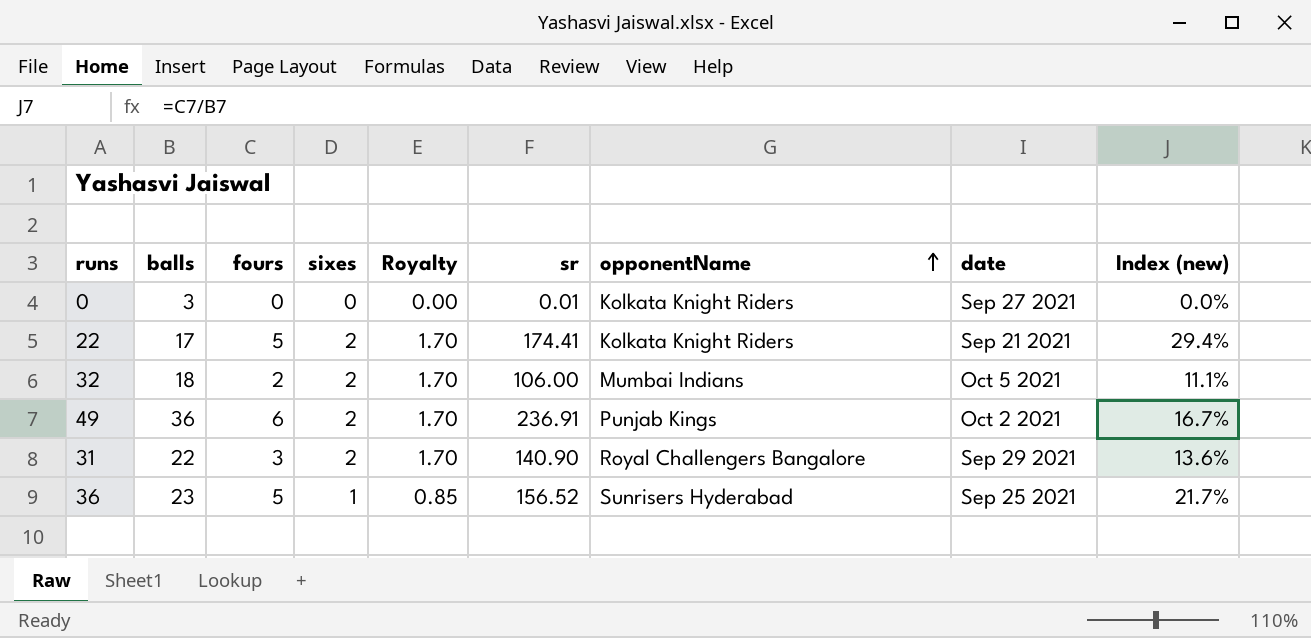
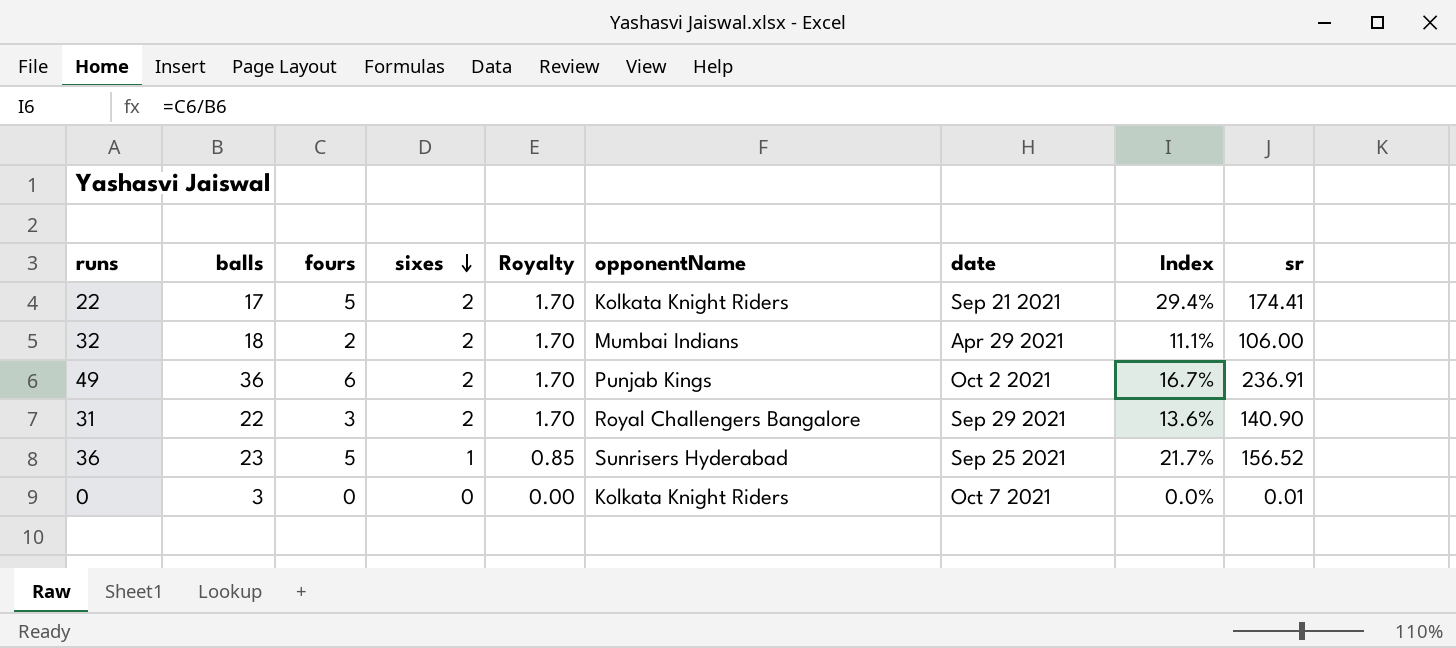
row order: opponentName ascending -> sixes descending
column name: Index (new) -> Index
column sr | position: 6 -> 9
32 | date: Oct 5 2021 -> Apr 29 2021
0 | date: Sep 27 2021 -> Oct 7 2021

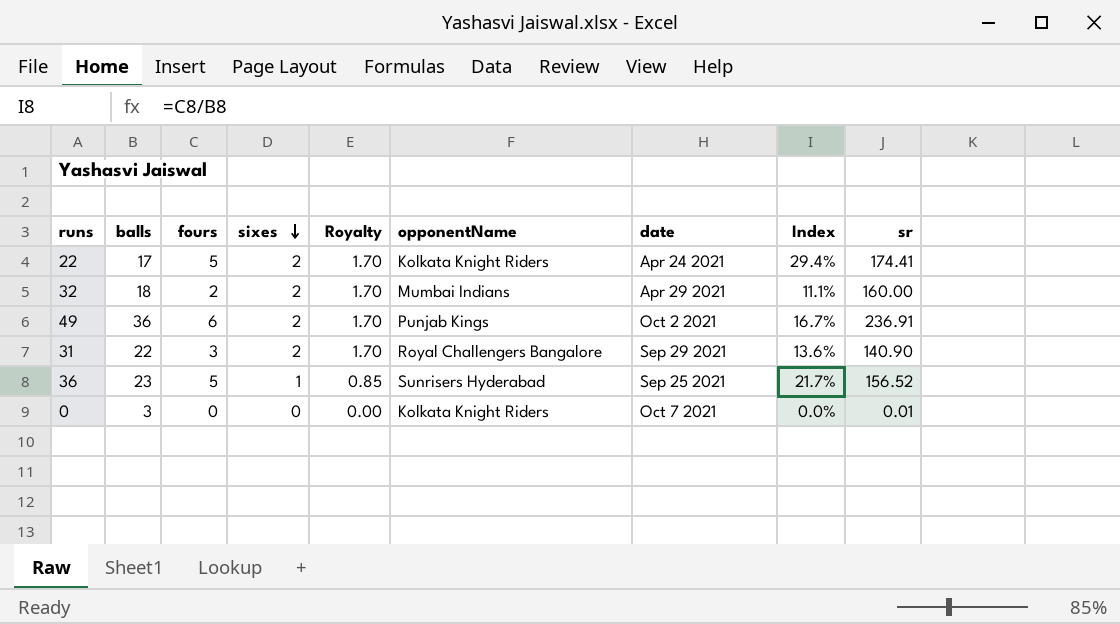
22 | date: Sep 21 2021 -> Apr 24 2021
32 | sr: 106.00 -> 160.00

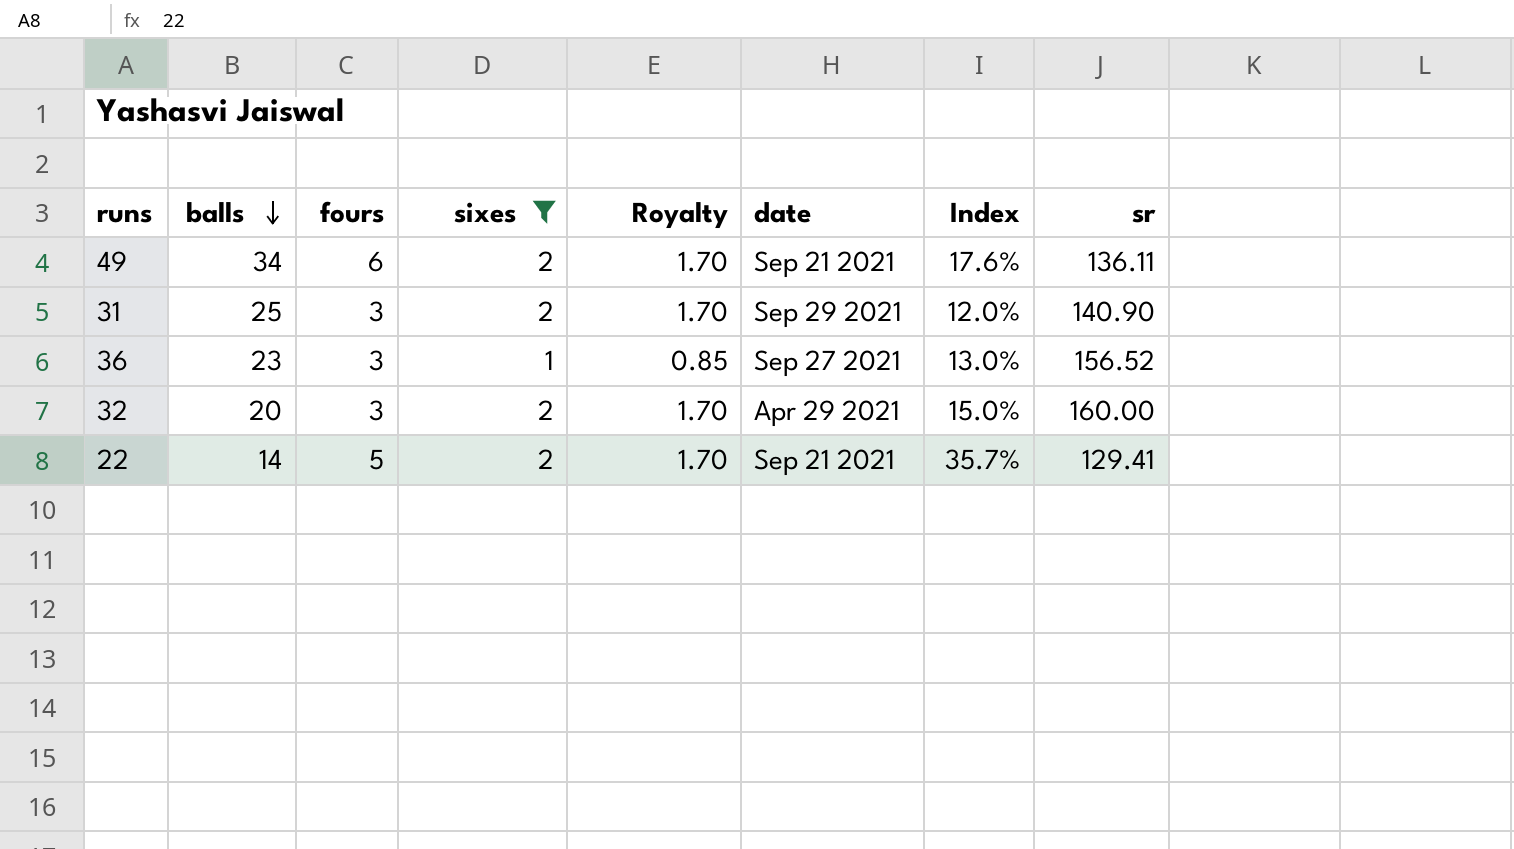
filter: none -> sixes != 0
row order: sixes descending -> balls descending
column opponentName | position: 6 -> none
49 | balls: 36 -> 34
49 | date: Oct 2 2021 -> Sep 21 2021
49 | Index: 16.7% -> 17.6%
49 | sr: 236.91 -> 136.11
31 | balls: 22 -> 25
31 | Index: 13.6% -> 12.0%
36 | fours: 5 -> 3
36 | date: Sep 25 2021 -> Sep 27 2021
36 | Index: 21.7% -> 13.0%
32 | balls: 18 -> 20
32 | fours: 2 -> 3
32 | Index: 11.1% -> 15.0%
22 | balls: 17 -> 14
22 | date: Apr 24 2021 -> Sep 21 2021
22 | Index: 29.4% -> 35.7%
22 | sr: 174.41 -> 129.41

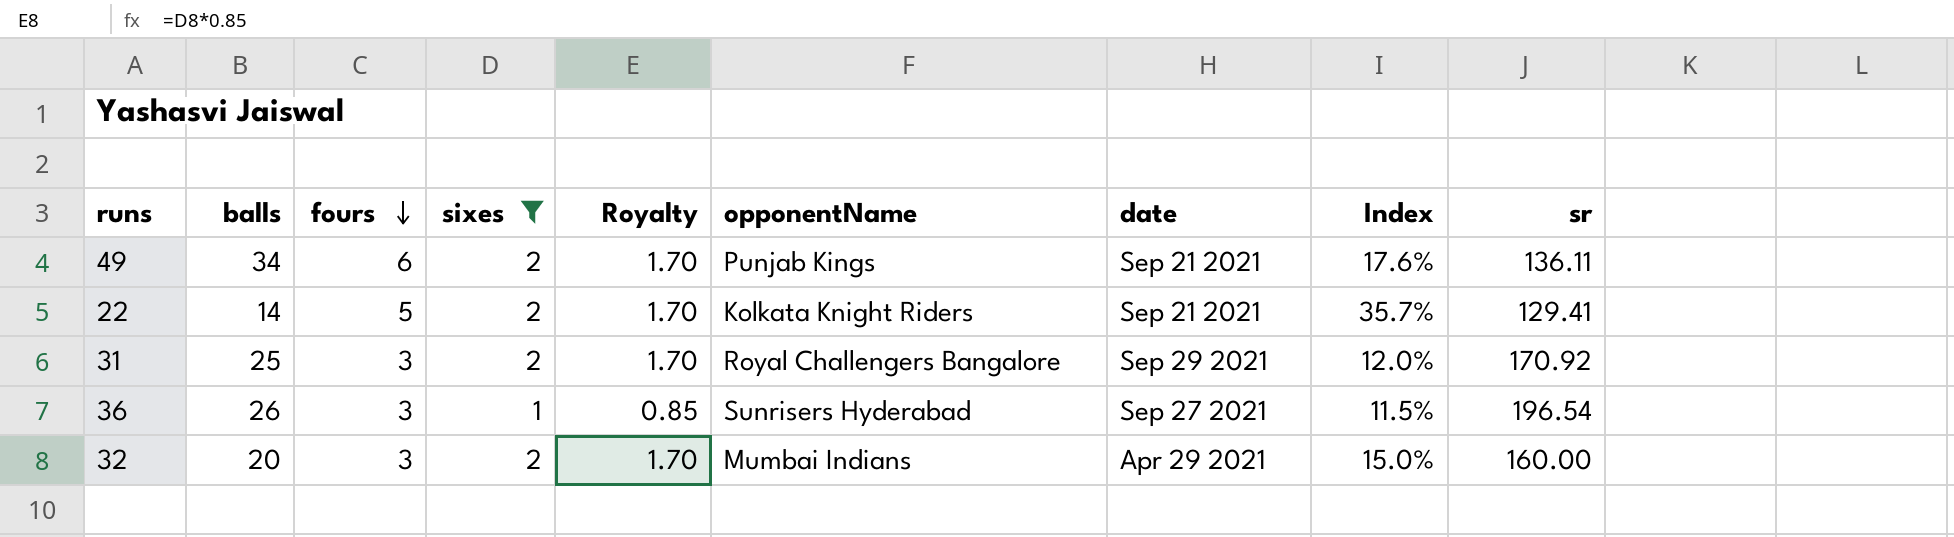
row order: balls descending -> fours descending
column opponentName | position: none -> 6
31 | sr: 140.90 -> 170.92
36 | balls: 23 -> 26
36 | Index: 13.0% -> 11.5%
36 | sr: 156.52 -> 196.54

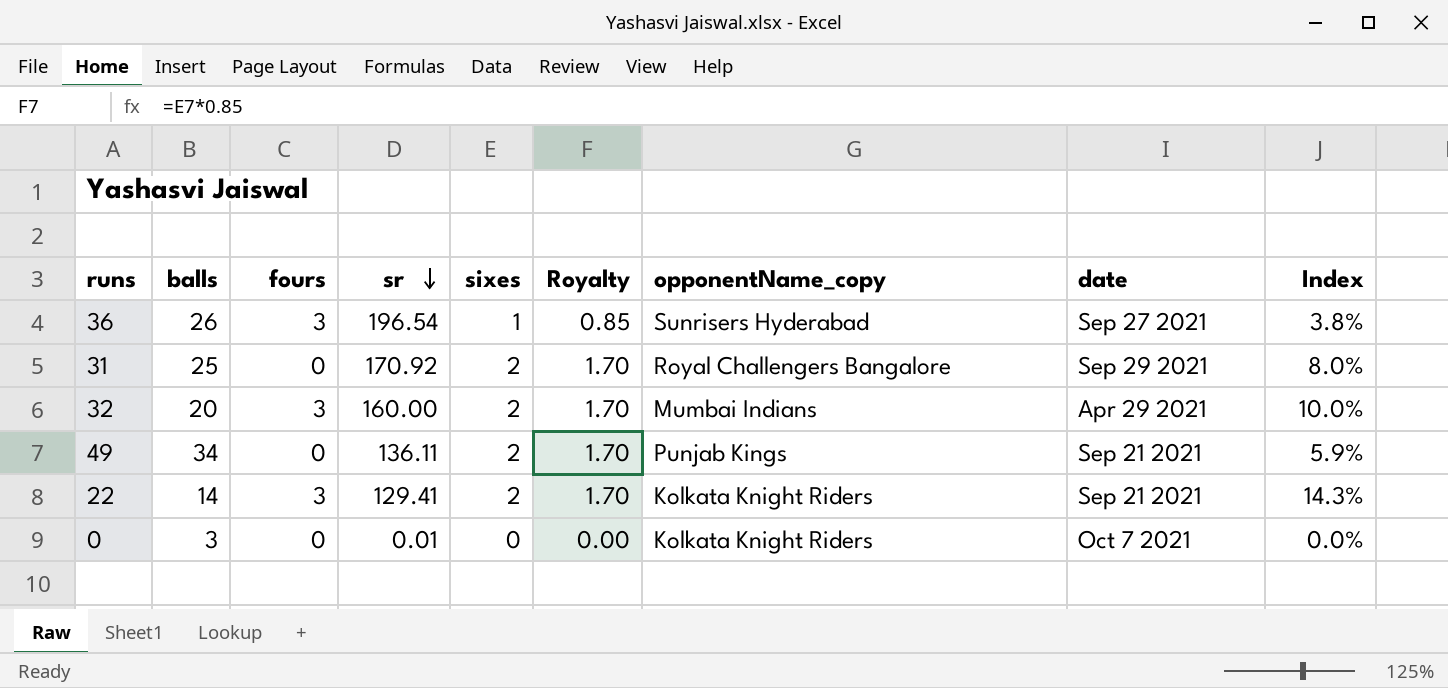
filter: sixes != 0 -> none
row order: fours descending -> sr descending
column sr | position: 9 -> 4
column name: opponentName -> opponentName_copy
column Index | formula: [fours] / [balls] -> [sixes] / [balls]
31 | fours: 3 -> 0
49 | fours: 6 -> 0
22 | fours: 5 -> 3

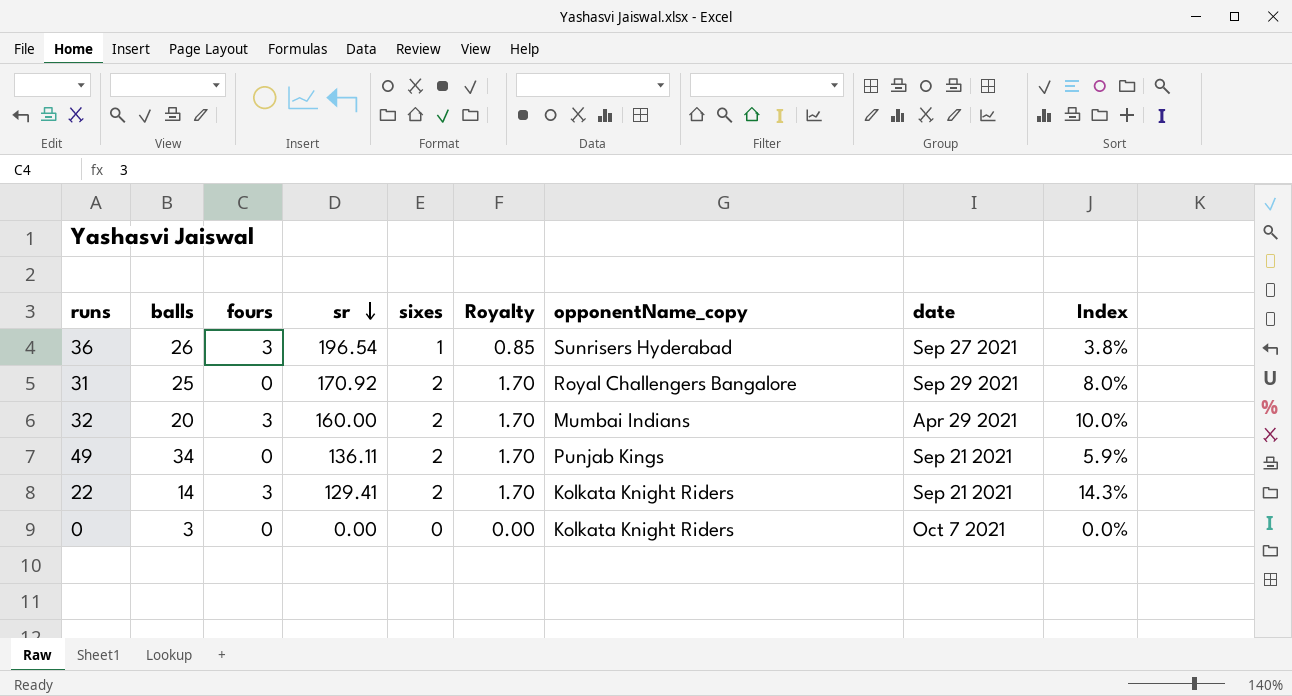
0 | sr: 0.01 -> 0.00

